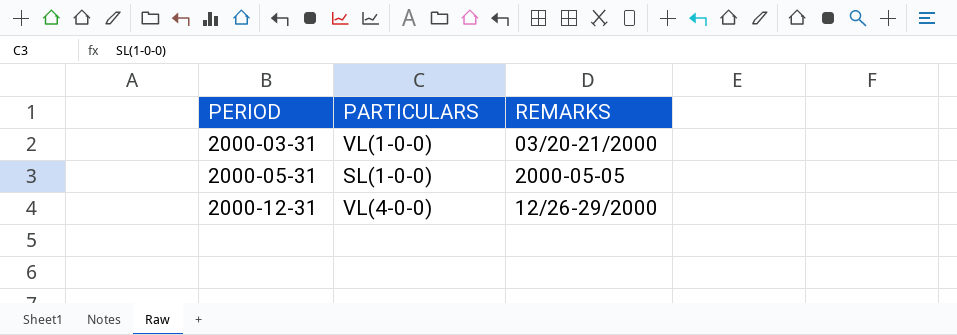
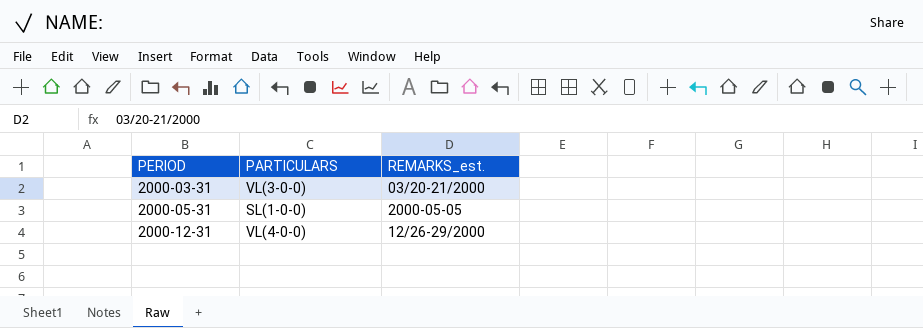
column name: REMARKS -> REMARKS_est.
2000-03-31 | PARTICULARS: VL(1-0-0) -> VL(3-0-0)

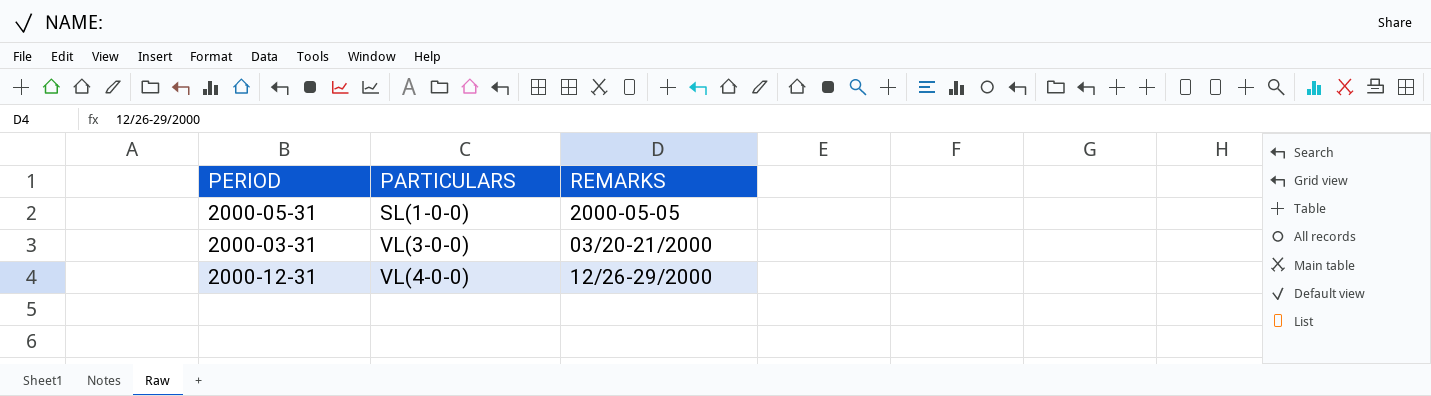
row order: PERIOD ascending -> PARTICULARS ascending
column name: REMARKS_est. -> REMARKS

